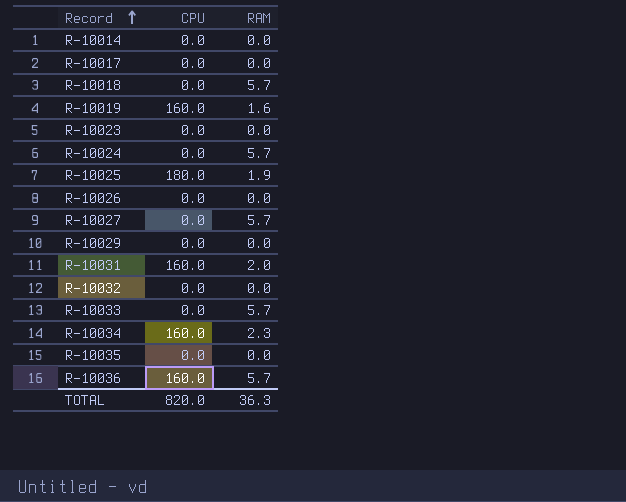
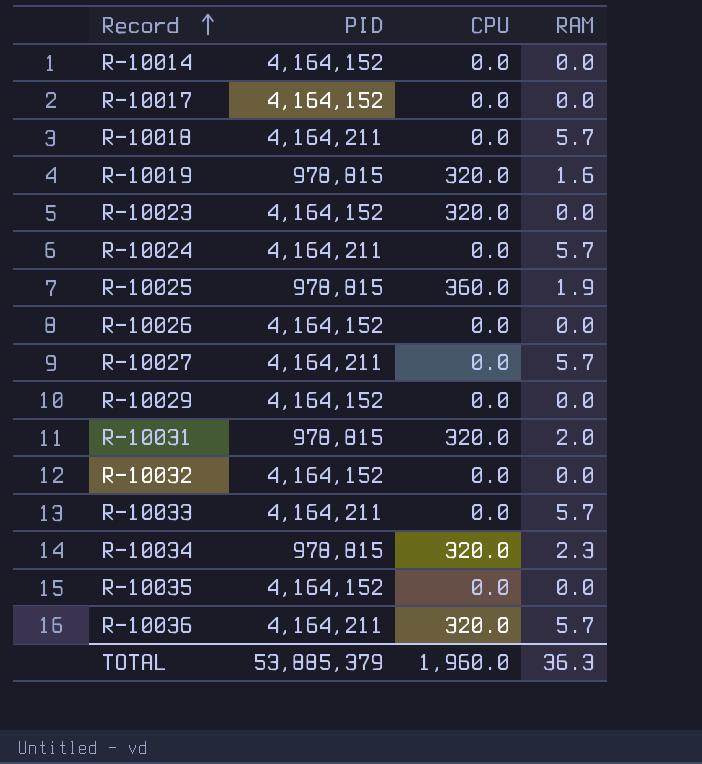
column PID | position: none -> 2
R-10019 | CPU: 160.0 -> 320.0
R-10023 | CPU: 0.0 -> 320.0
R-10025 | CPU: 180.0 -> 360.0
R-10031 | CPU: 160.0 -> 320.0
R-10034 | CPU: 160.0 -> 320.0
R-10036 | CPU: 160.0 -> 320.0
TOTAL | CPU: 820.0 -> 1,960.0

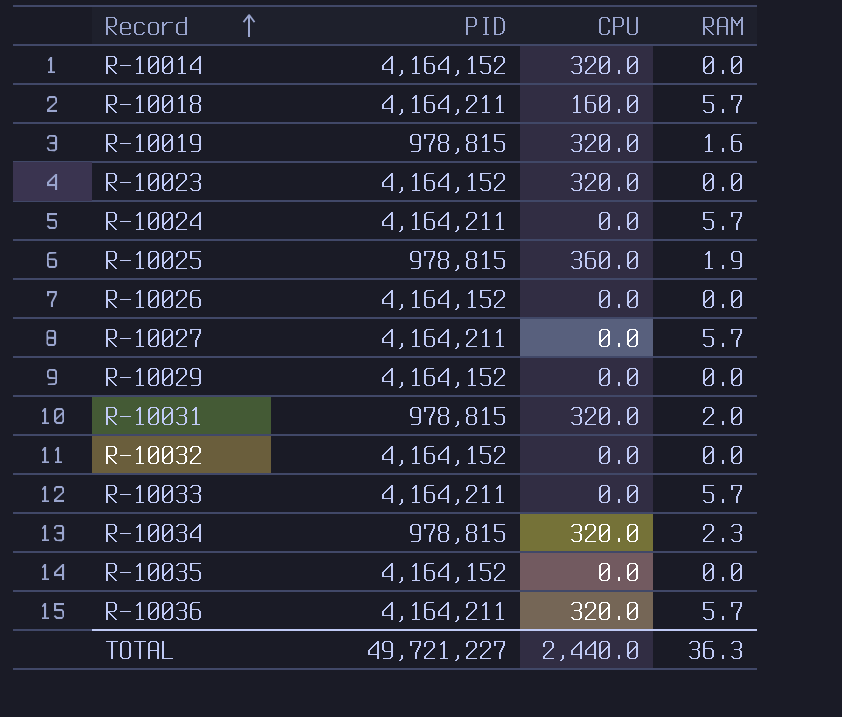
row R-10017: 4,164,152 | 0.0 | 0.0 -> none
R-10014 | CPU: 0.0 -> 320.0
R-10018 | CPU: 0.0 -> 160.0
TOTAL | PID: 53,885,379 -> 49,721,227
TOTAL | CPU: 1,960.0 -> 2,440.0

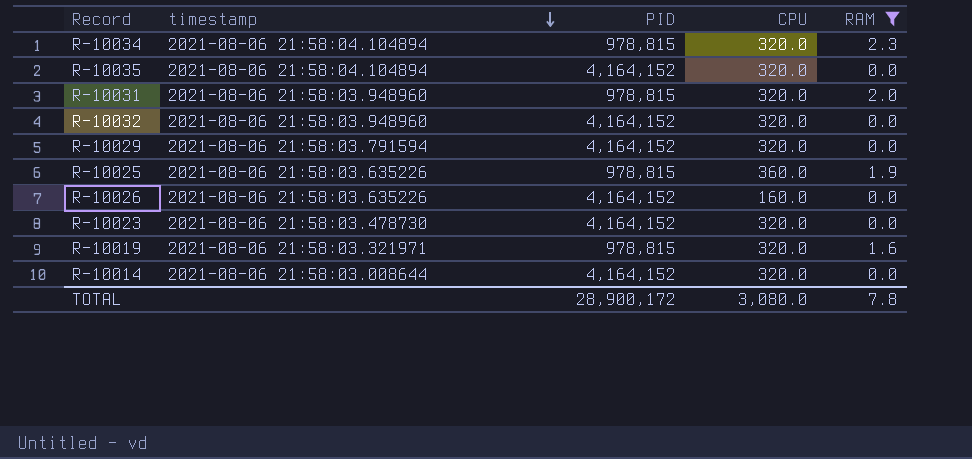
filter: none -> RAM != 5.7
row order: Record ascending -> timestamp descending
column timestamp | position: none -> 2
R-10035 | CPU: 0.0 -> 320.0
R-10032 | CPU: 0.0 -> 320.0
R-10029 | CPU: 0.0 -> 320.0
R-10026 | CPU: 0.0 -> 160.0
TOTAL | PID: 49,721,227 -> 28,900,172
TOTAL | CPU: 2,440.0 -> 3,080.0
TOTAL | RAM: 36.3 -> 7.8

